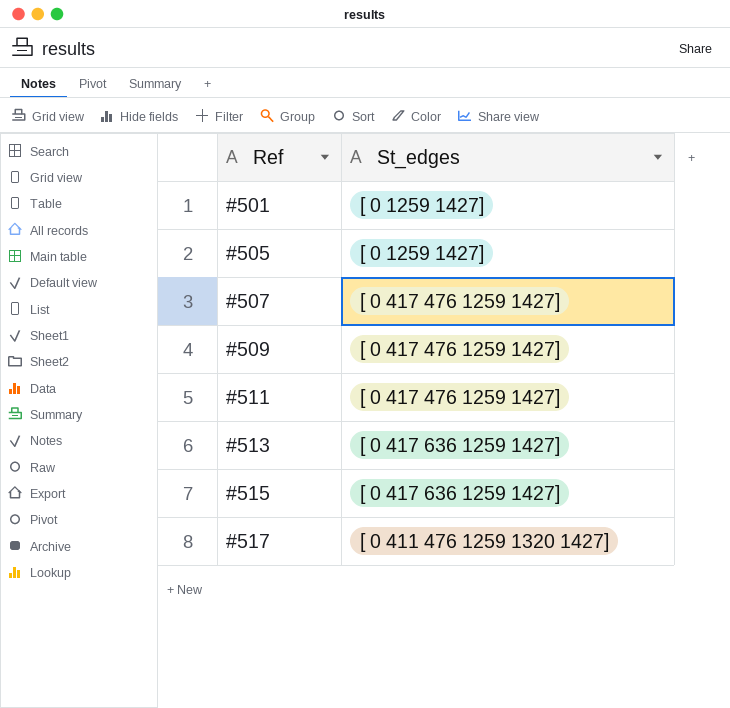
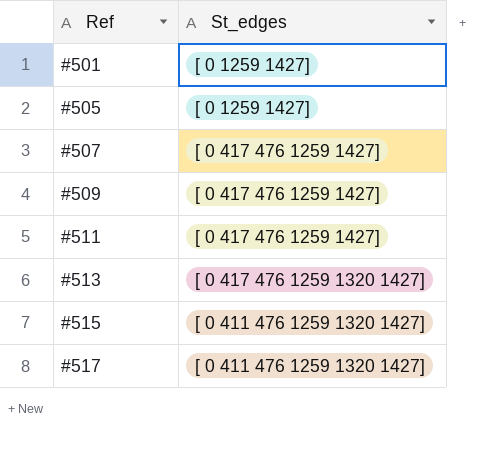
#513 | St_edges: [ 0 417 636 1259 1427] -> [ 0 417 476 1259 1320 1427]
#515 | St_edges: [ 0 417 636 1259 1427] -> [ 0 411 476 1259 1320 1427]

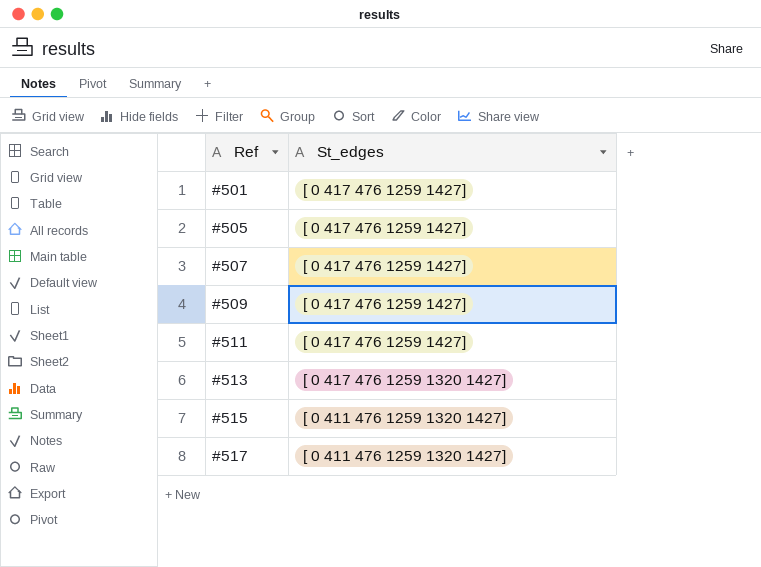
#501 | St_edges: [ 0 1259 1427] -> [ 0 417 476 1259 1427]
#505 | St_edges: [ 0 1259 1427] -> [ 0 417 476 1259 1427]

